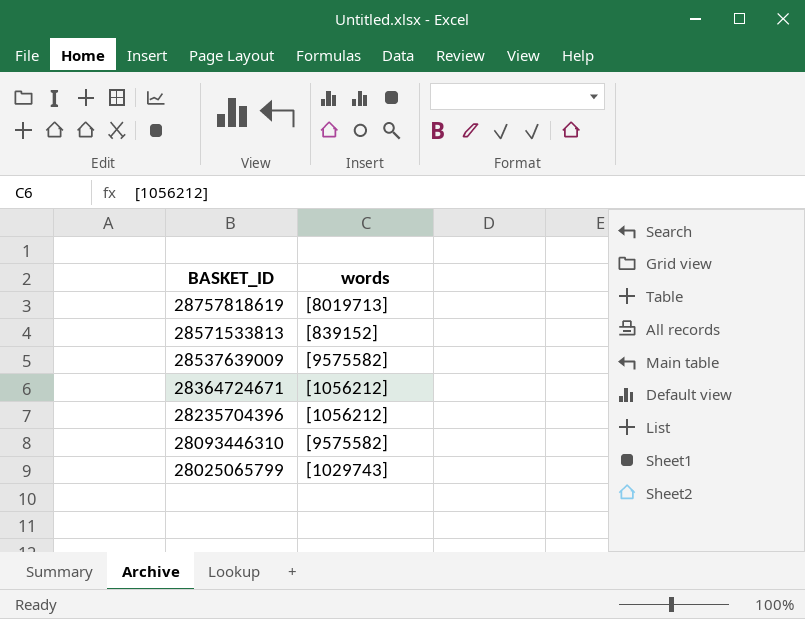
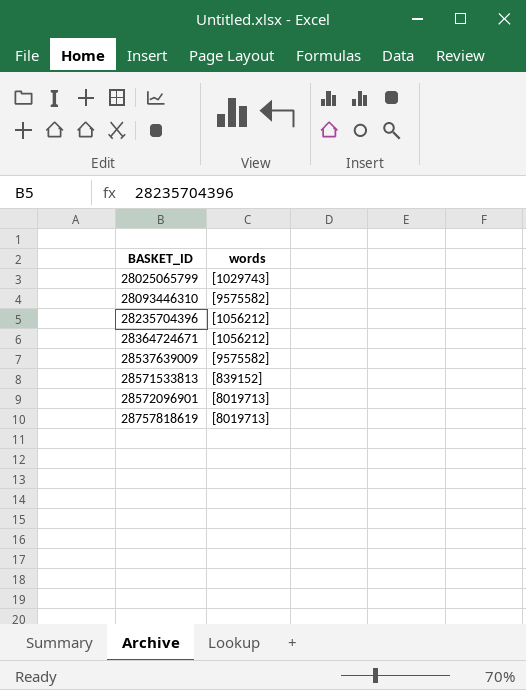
row order: BASKET_ID descending -> BASKET_ID ascending
row 28572096901: none -> [8019713]

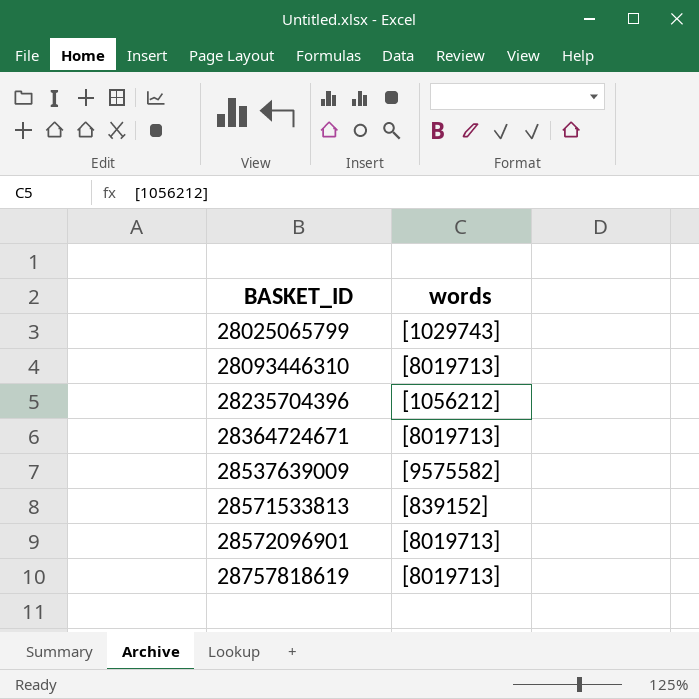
28093446310 | words: [9575582] -> [8019713]
28364724671 | words: [1056212] -> [8019713]

